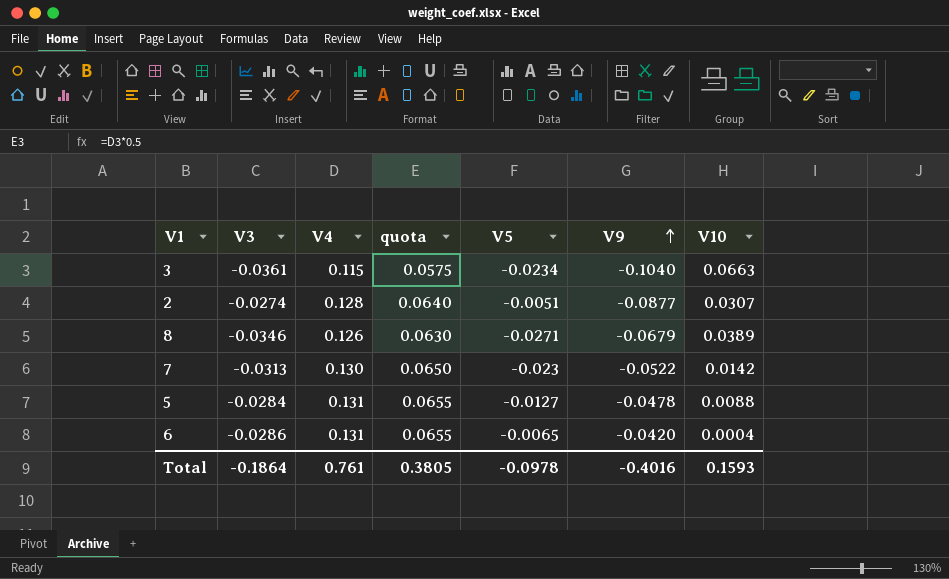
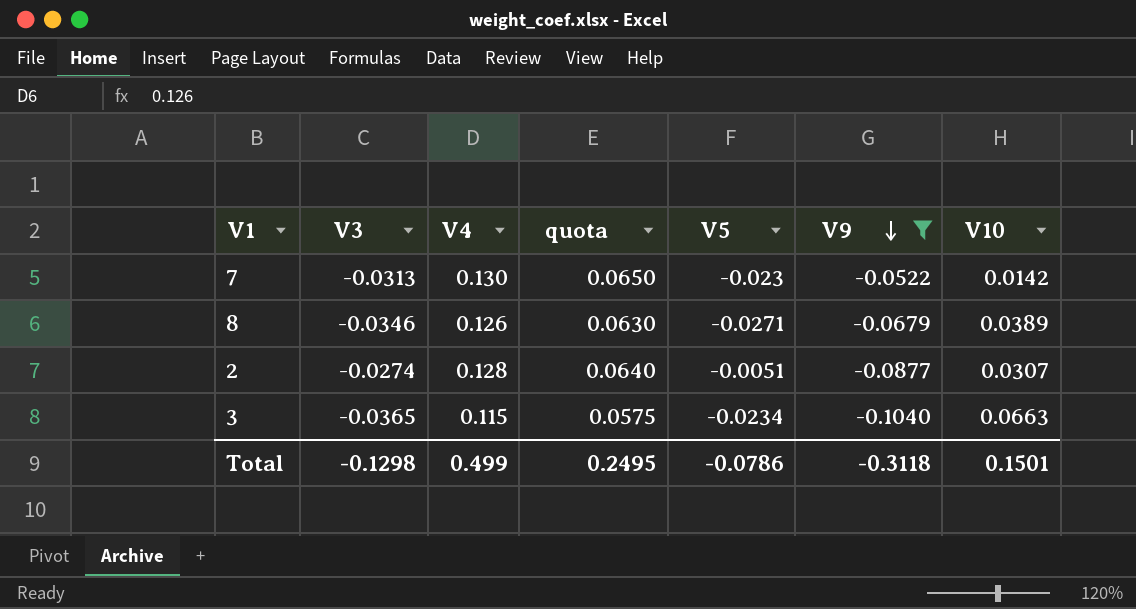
filter: none -> V9 <= -0.0522
row order: V9 ascending -> V9 descending
3 | V3: -0.0361 -> -0.0365
Total | V3: -0.1864 -> -0.1298
Total | V4: 0.761 -> 0.499
Total | quota: 0.3805 -> 0.2495
Total | V5: -0.0978 -> -0.0786
Total | V9: -0.4016 -> -0.3118
Total | V10: 0.1593 -> 0.1501

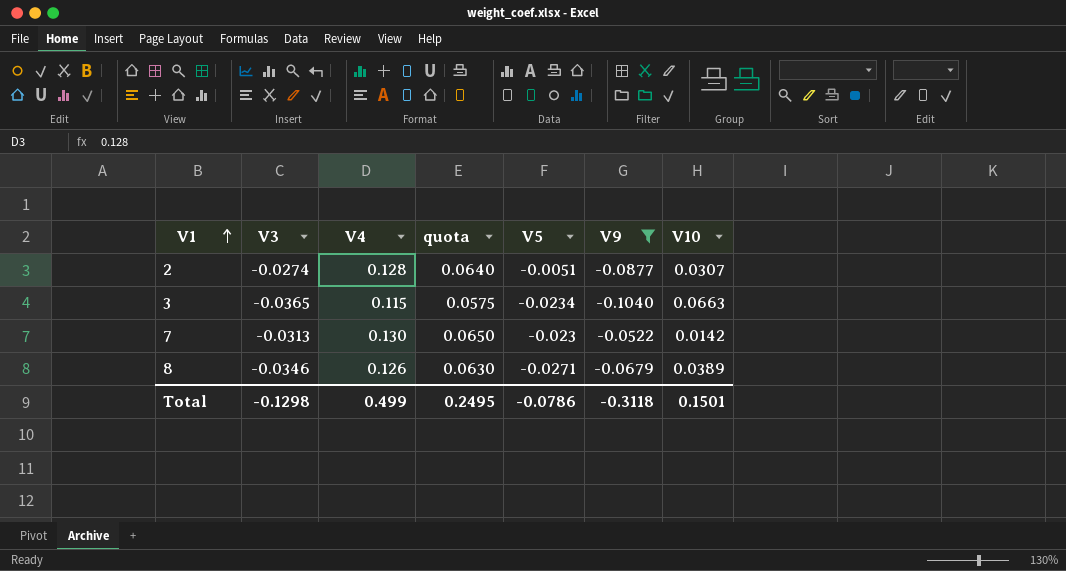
row order: V9 descending -> V1 ascending

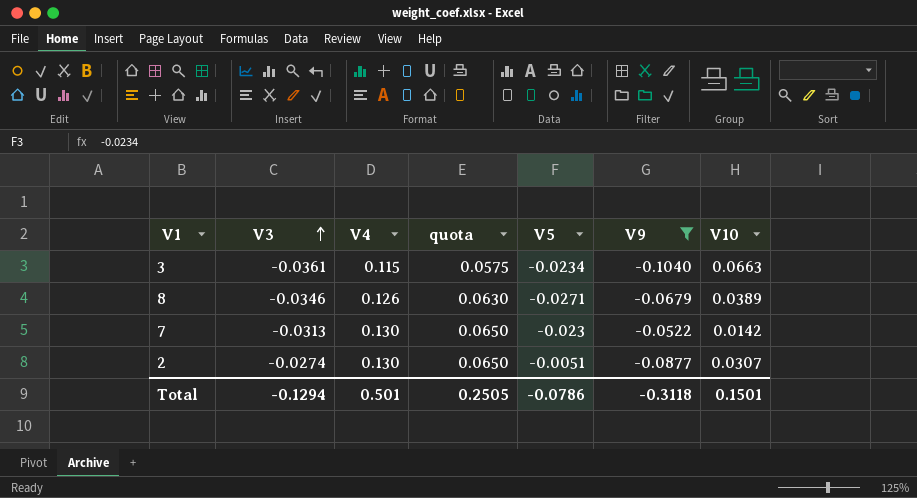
row order: V1 ascending -> V3 ascending
3 | V3: -0.0365 -> -0.0361
2 | V4: 0.128 -> 0.130
2 | quota: 0.0640 -> 0.0650
Total | V3: -0.1298 -> -0.1294
Total | V4: 0.499 -> 0.501
Total | quota: 0.2495 -> 0.2505

